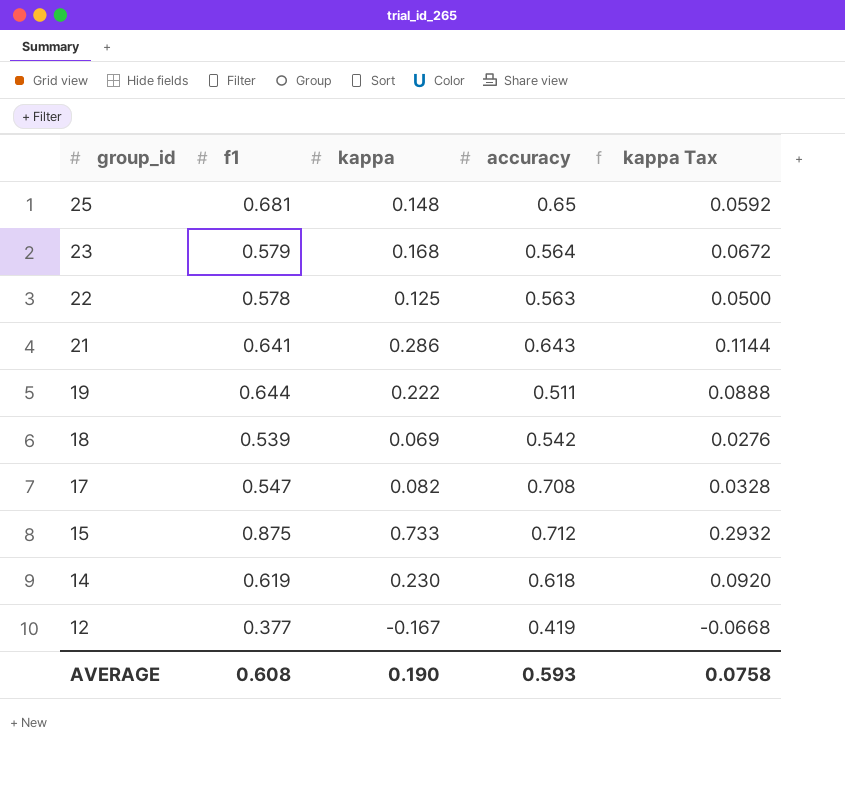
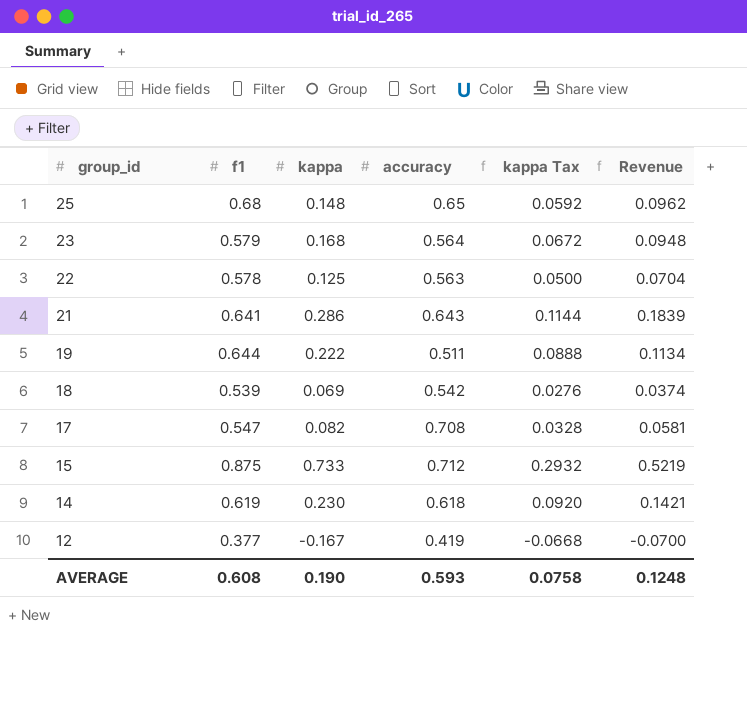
column Revenue | formula: none -> [kappa] * [accuracy]
25 | f1: 0.681 -> 0.68

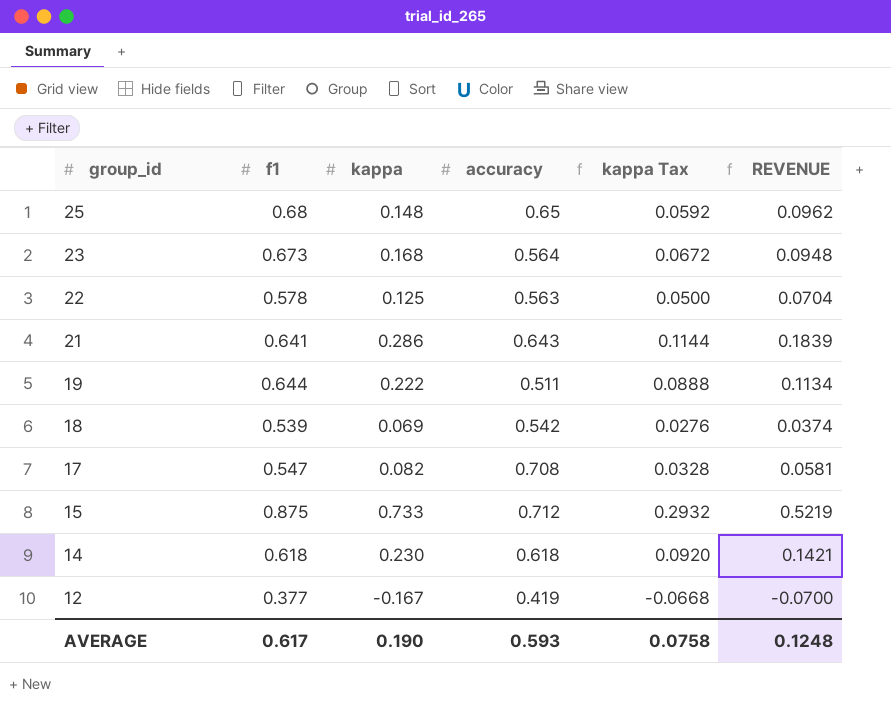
column name: Revenue -> REVENUE
23 | f1: 0.579 -> 0.673
14 | f1: 0.619 -> 0.618
AVERAGE | f1: 0.608 -> 0.617

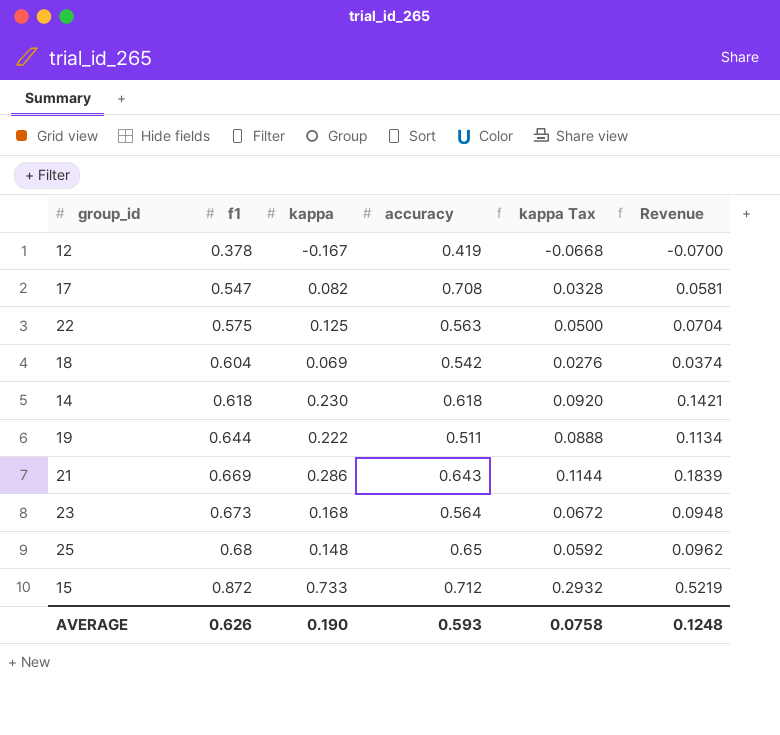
row order: group_id descending -> f1 ascending
column name: REVENUE -> Revenue
12 | f1: 0.377 -> 0.378
22 | f1: 0.578 -> 0.575
18 | f1: 0.539 -> 0.604
21 | f1: 0.641 -> 0.669
15 | f1: 0.875 -> 0.872
AVERAGE | f1: 0.617 -> 0.626

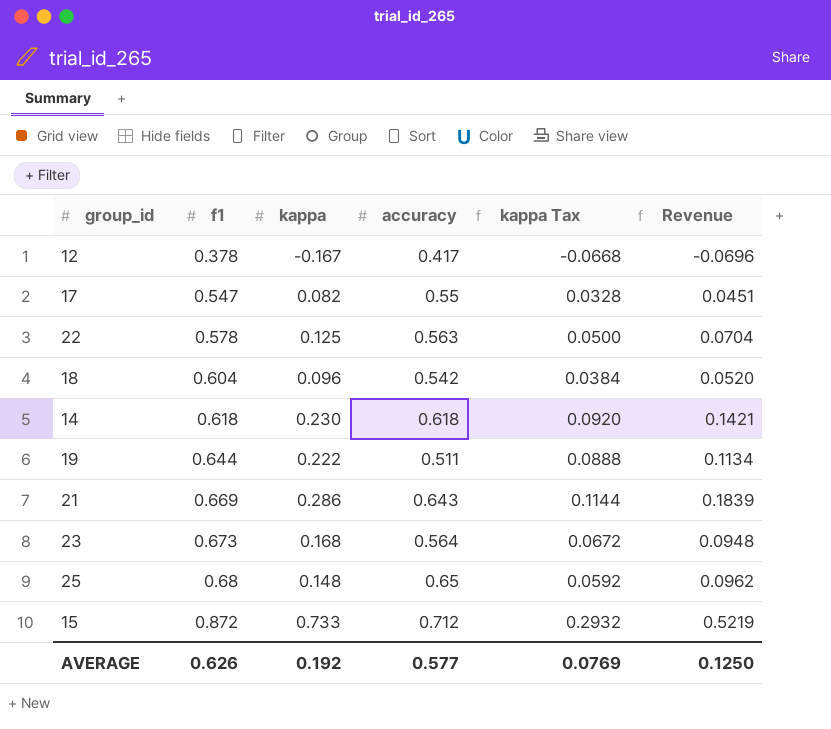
12 | accuracy: 0.419 -> 0.417
12 | Revenue: -0.0700 -> -0.0696
17 | accuracy: 0.708 -> 0.55
17 | Revenue: 0.0581 -> 0.0451
22 | f1: 0.575 -> 0.578
18 | kappa: 0.069 -> 0.096
18 | kappa Tax: 0.0276 -> 0.0384
18 | Revenue: 0.0374 -> 0.0520
AVERAGE | kappa: 0.190 -> 0.192
AVERAGE | accuracy: 0.593 -> 0.577
AVERAGE | kappa Tax: 0.0758 -> 0.0769
AVERAGE | Revenue: 0.1248 -> 0.1250

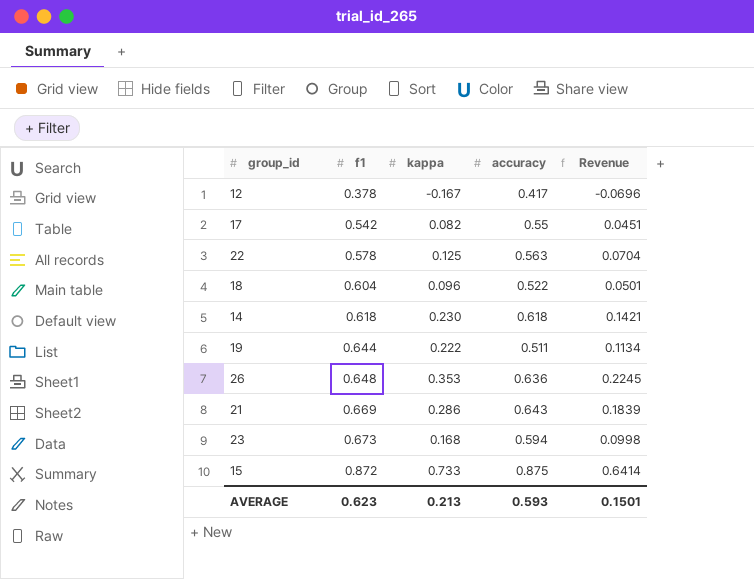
column kappa Tax | formula: [kappa] * 0.4 -> none
row 25: 0.68 | 0.148 | 0.65 | 0.0592 | 0.0962 -> none
17 | f1: 0.547 -> 0.542
18 | accuracy: 0.542 -> 0.522
18 | Revenue: 0.0520 -> 0.0501
row 26: none -> 0.648 | 0.353 | 0.636 | 0.2245
23 | accuracy: 0.564 -> 0.594
23 | Revenue: 0.0948 -> 0.0998
15 | accuracy: 0.712 -> 0.875
15 | Revenue: 0.5219 -> 0.6414
AVERAGE | f1: 0.626 -> 0.623
AVERAGE | kappa: 0.192 -> 0.213
AVERAGE | accuracy: 0.577 -> 0.593
AVERAGE | Revenue: 0.1250 -> 0.1501

